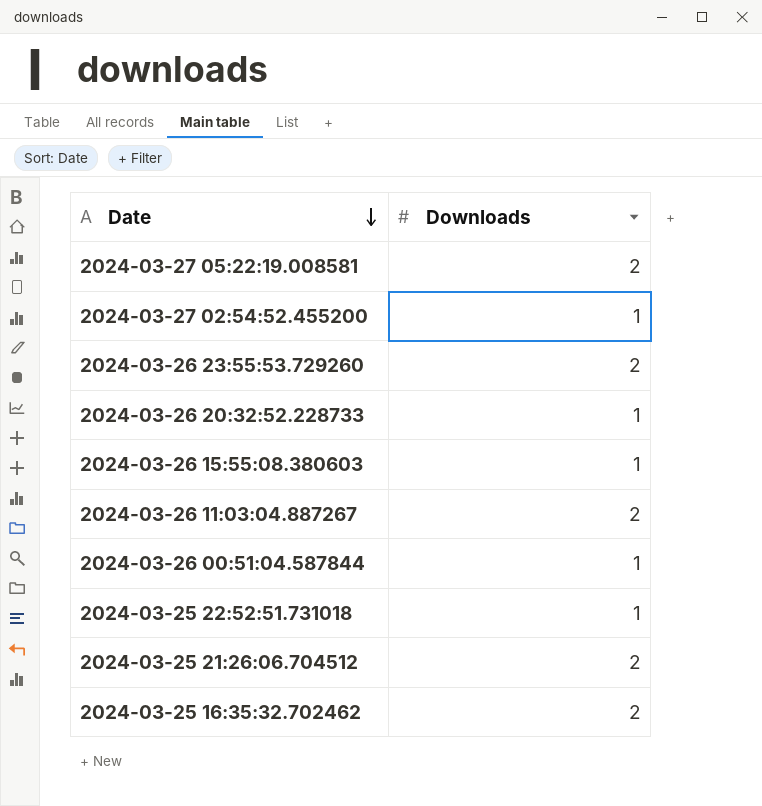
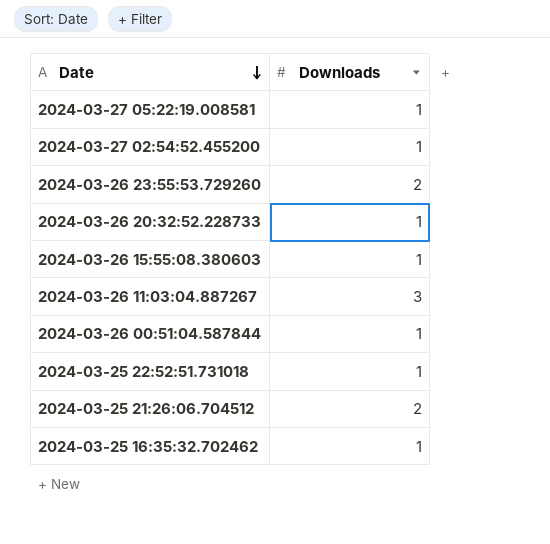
2024-03-27 05:22:19.008581 | Downloads: 2 -> 1
2024-03-26 11:03:04.887267 | Downloads: 2 -> 3
2024-03-25 16:35:32.702462 | Downloads: 2 -> 1

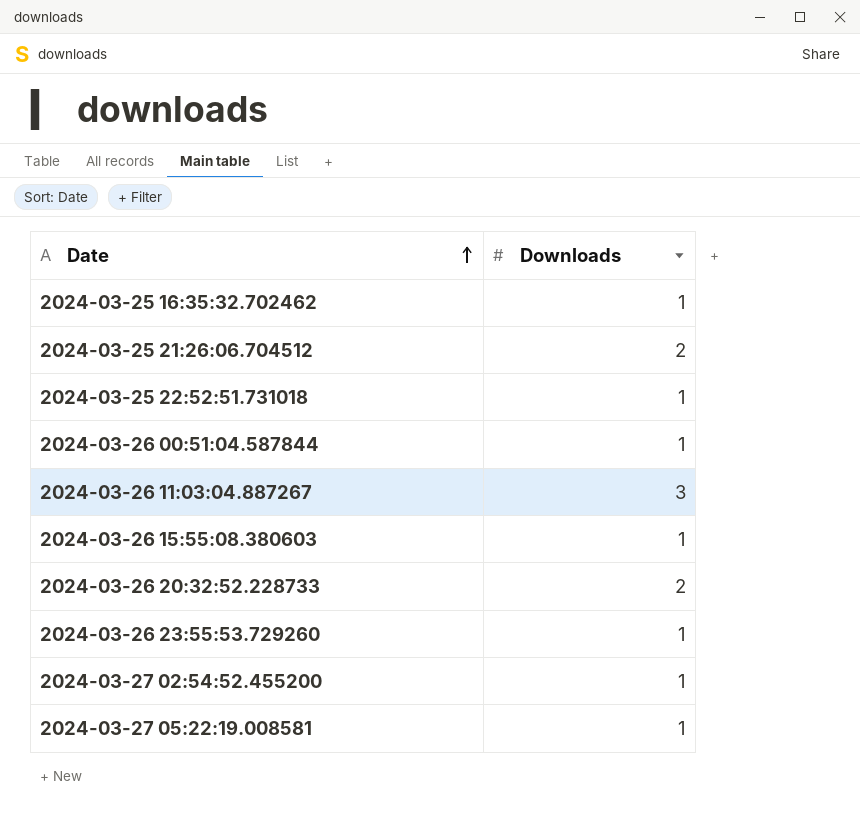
row order: Date descending -> Date ascending
2024-03-26 20:32:52.228733 | Downloads: 1 -> 2
2024-03-26 23:55:53.729260 | Downloads: 2 -> 1

